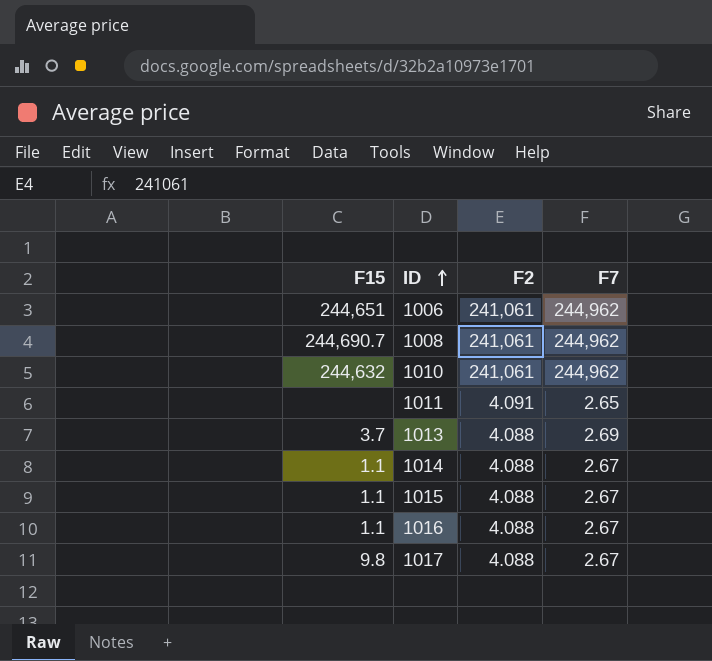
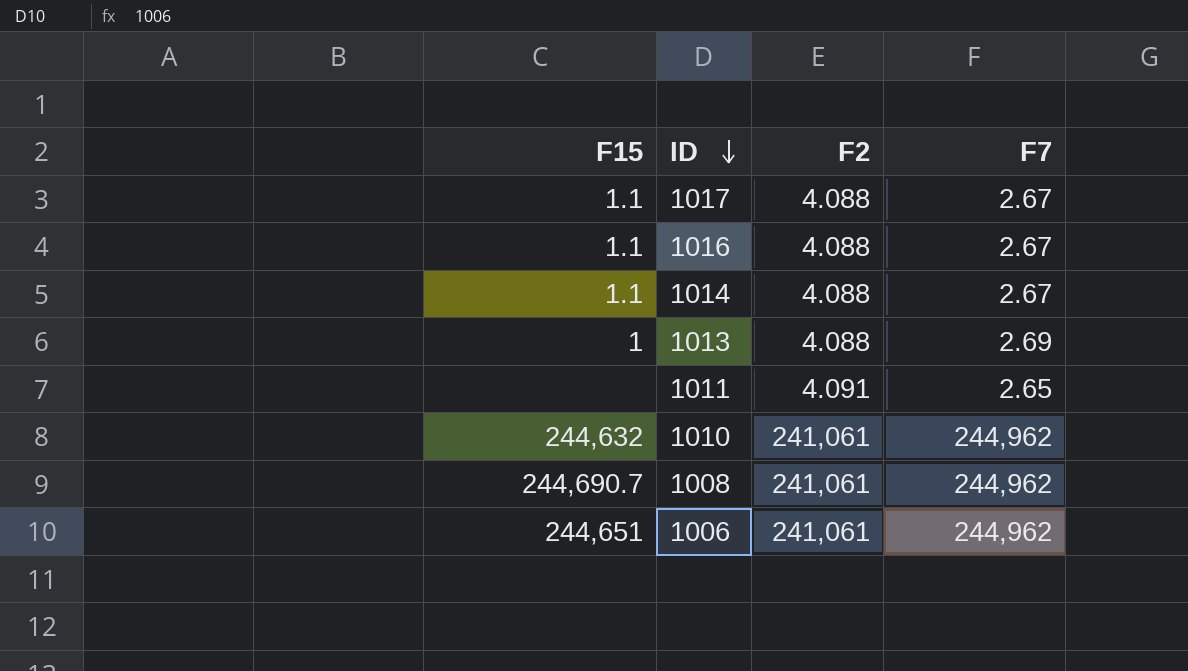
row order: ID ascending -> ID descending
row 1015: 1.1 | 4.088 | 2.67 -> none
1017 | F15: 9.8 -> 1.1
1013 | F15: 3.7 -> 1

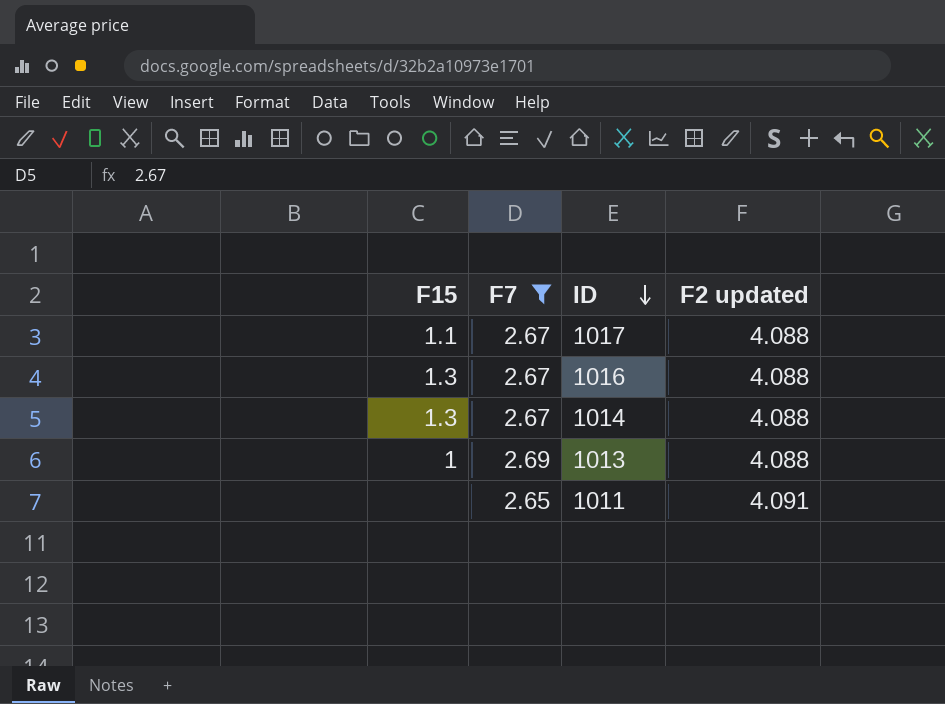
filter: none -> F7 != 244,962
column F7 | position: 4 -> 2
column name: F2 -> F2 updated
1016 | F15: 1.1 -> 1.3
1014 | F15: 1.1 -> 1.3

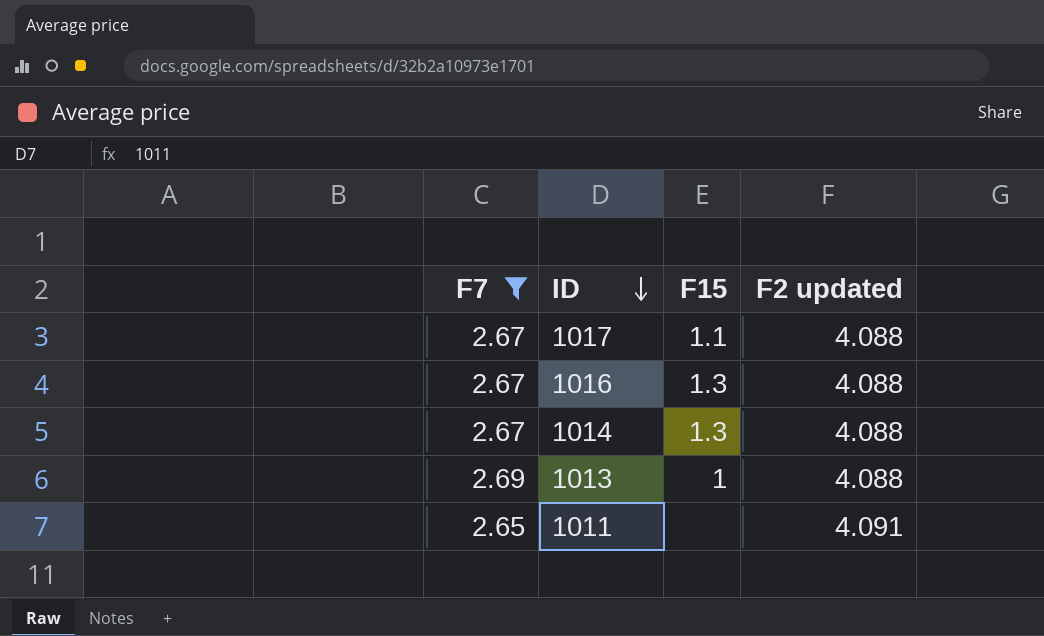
column F15 | position: 1 -> 3

